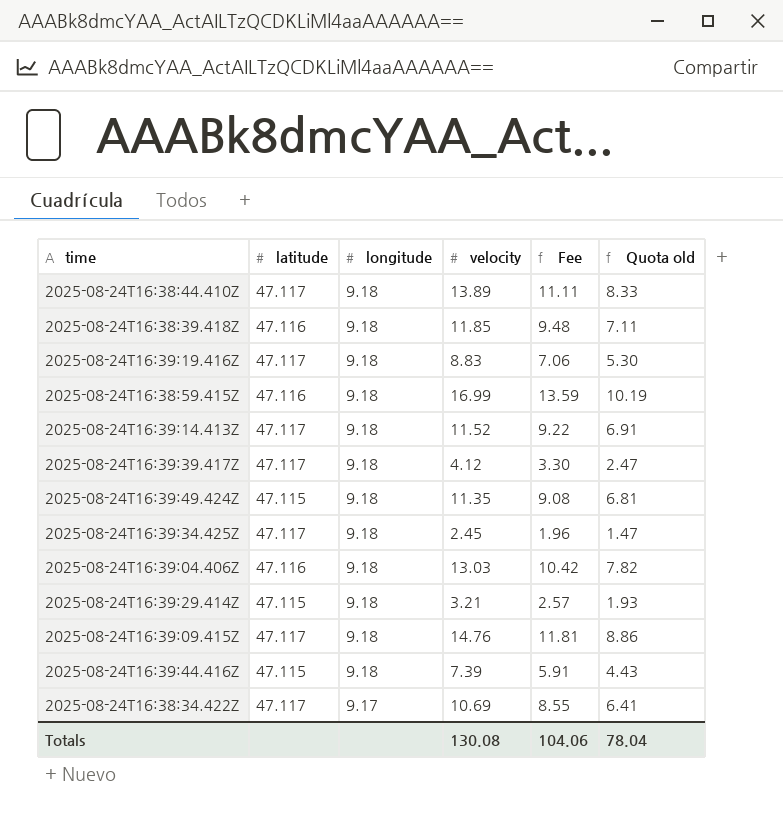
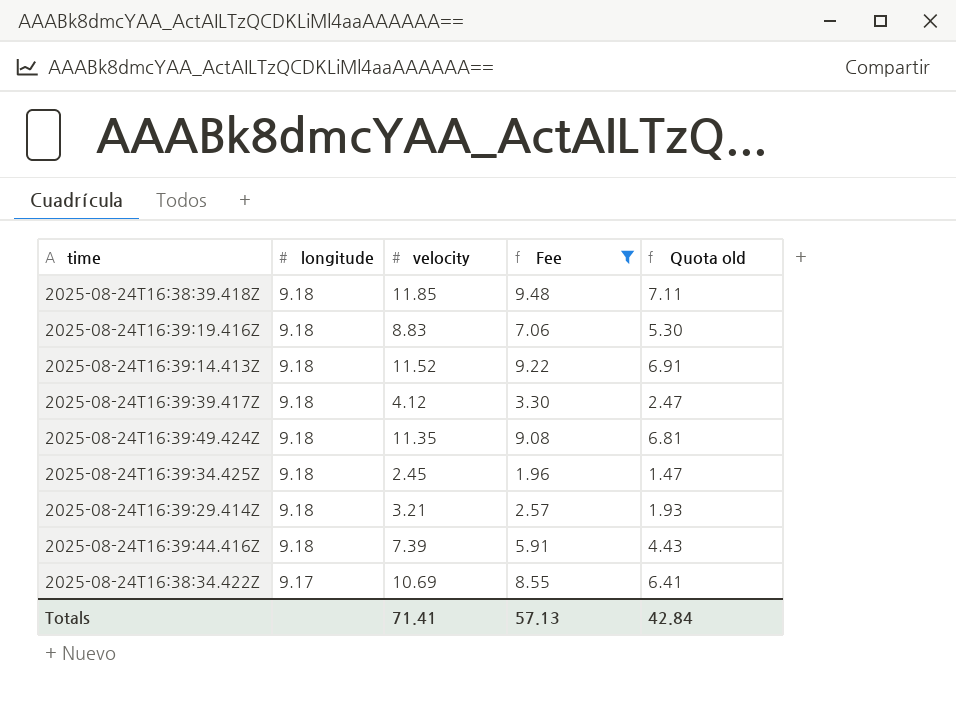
filter: none -> Fee <= 9.48
column latitude | position: 2 -> none
Totals | velocity: 130.08 -> 71.41
Totals | Fee: 104.06 -> 57.13
Totals | Quota old: 78.04 -> 42.84

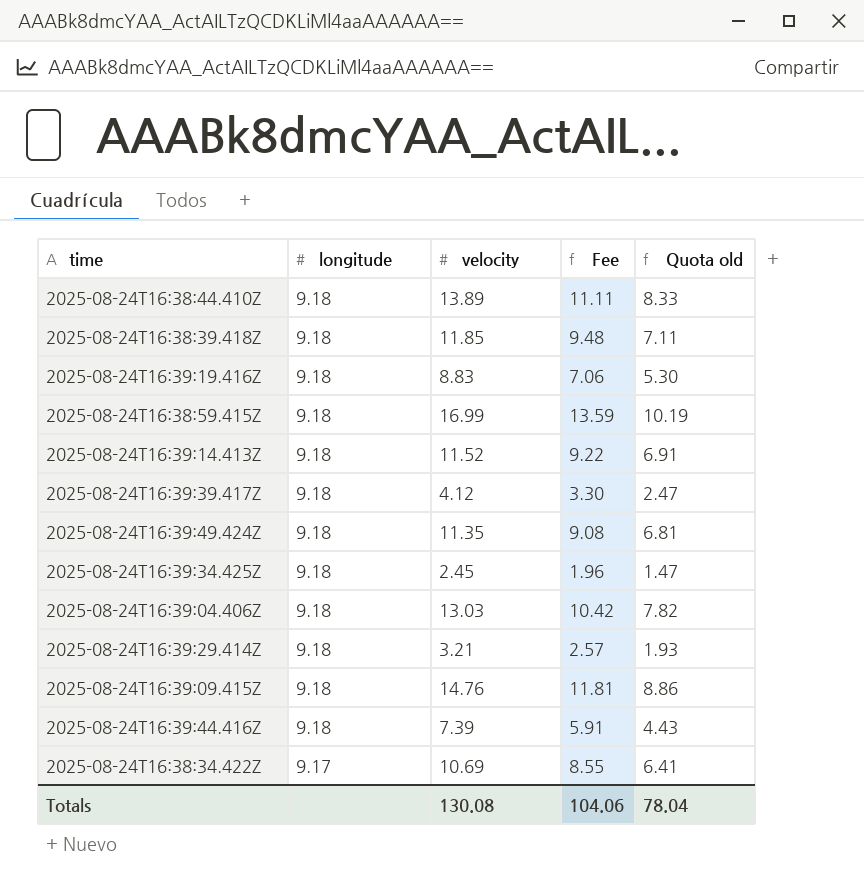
filter: Fee <= 9.48 -> none
Totals | velocity: 71.41 -> 130.08
Totals | Fee: 57.13 -> 104.06
Totals | Quota old: 42.84 -> 78.04

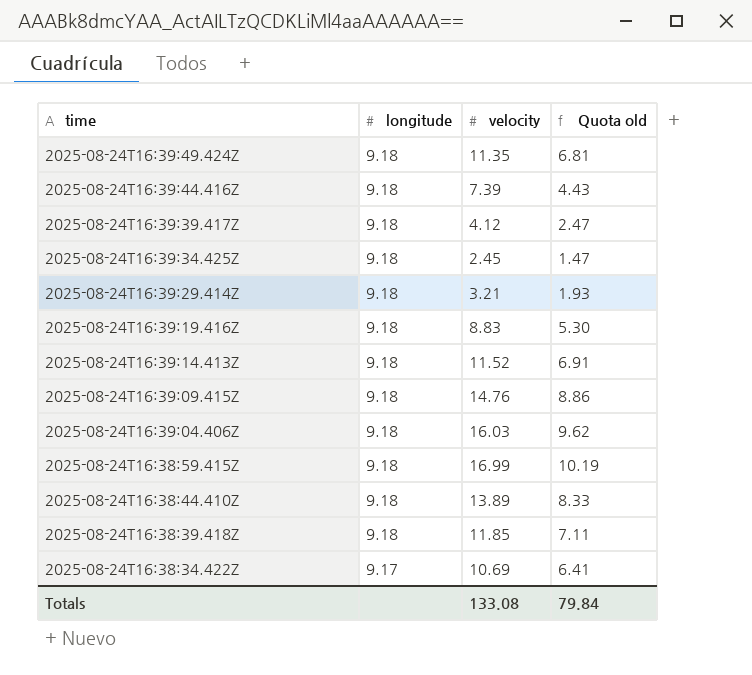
row order: longitude descending -> time descending
column Fee | formula: [velocity] * 0.8 -> none
2025-08-24T16:39:04.406Z | velocity: 13.03 -> 16.03
2025-08-24T16:39:04.406Z | Quota old: 7.82 -> 9.62
Totals | velocity: 130.08 -> 133.08
Totals | Quota old: 78.04 -> 79.84

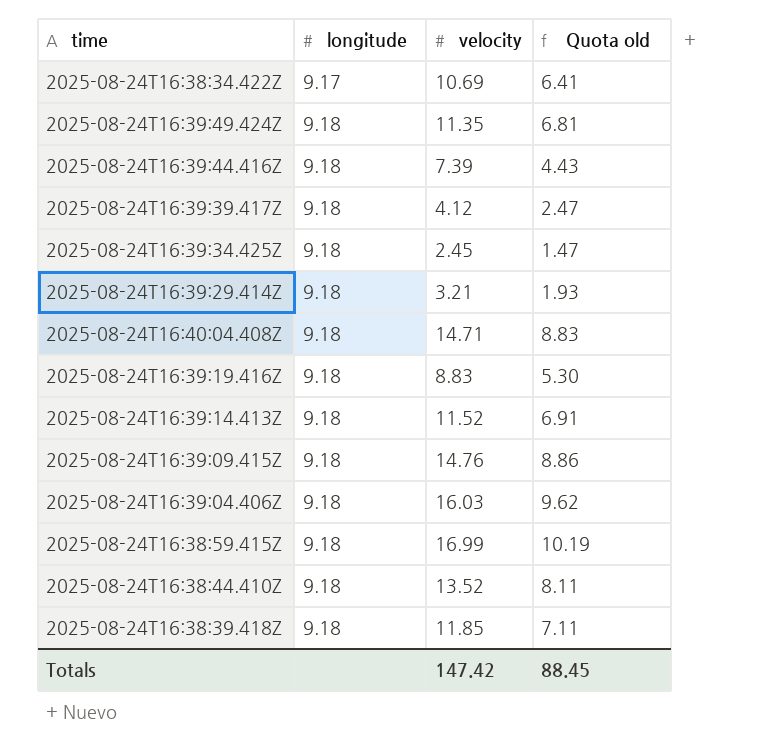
row order: time descending -> longitude ascending
row 2025-08-24T16:40:04.408Z: none -> 9.18 | 14.71 | 8.83
2025-08-24T16:38:44.410Z | velocity: 13.89 -> 13.52
2025-08-24T16:38:44.410Z | Quota old: 8.33 -> 8.11
Totals | velocity: 133.08 -> 147.42
Totals | Quota old: 79.84 -> 88.45

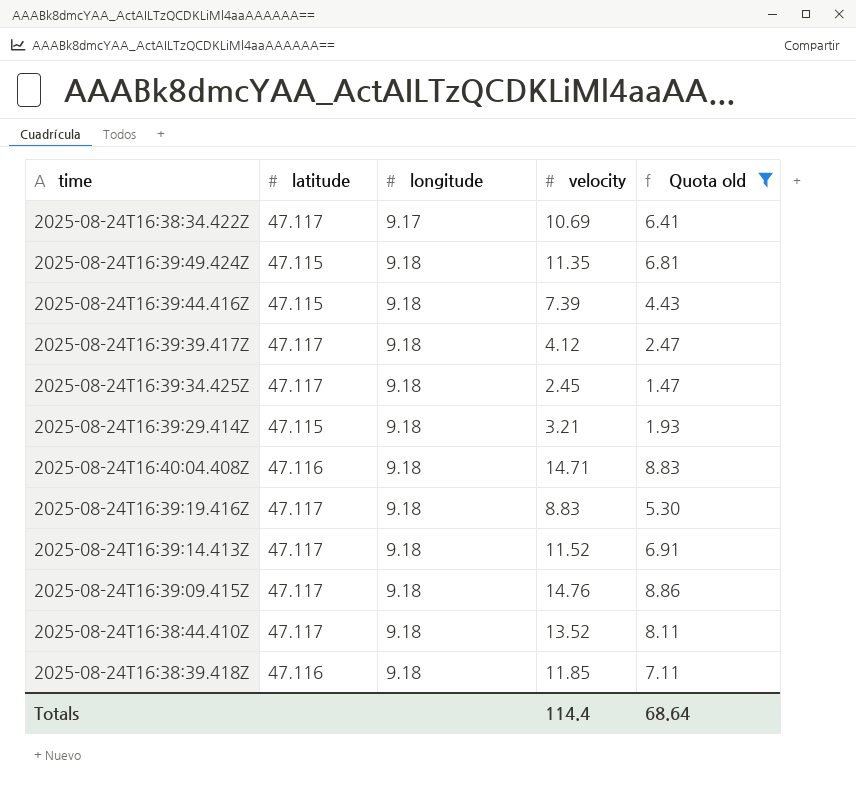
filter: none -> Quota old <= 8.86
column latitude | position: none -> 2
Totals | velocity: 147.42 -> 114.4
Totals | Quota old: 88.45 -> 68.64

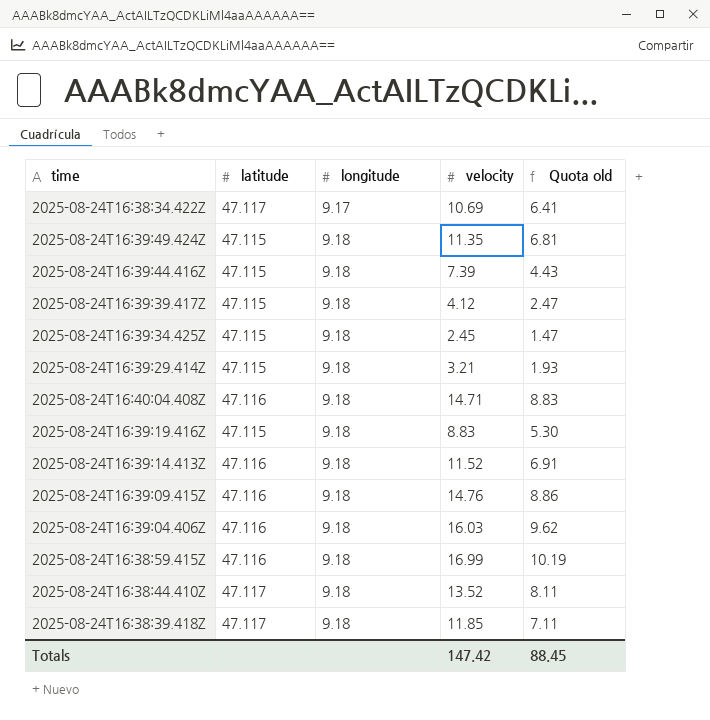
filter: Quota old <= 8.86 -> none
2025-08-24T16:39:39.417Z | latitude: 47.117 -> 47.115
2025-08-24T16:39:34.425Z | latitude: 47.117 -> 47.115
2025-08-24T16:39:19.416Z | latitude: 47.117 -> 47.115
2025-08-24T16:39:14.413Z | latitude: 47.117 -> 47.116
2025-08-24T16:39:09.415Z | latitude: 47.117 -> 47.116
2025-08-24T16:38:39.418Z | latitude: 47.116 -> 47.117
Totals | velocity: 114.4 -> 147.42
Totals | Quota old: 68.64 -> 88.45

